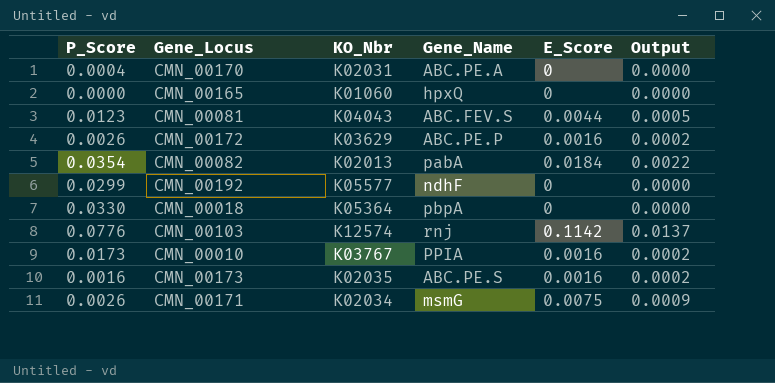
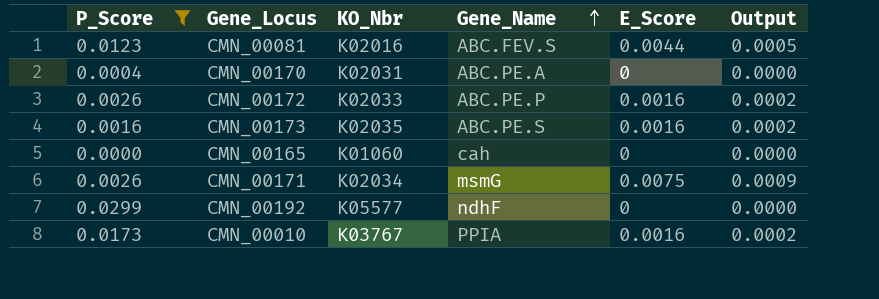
filter: none -> P_Score <= 0.0299
row order: none -> Gene_Name ascending
CMN_00081 | KO_Nbr: K04043 -> K02016
CMN_00172 | KO_Nbr: K03629 -> K02033
CMN_00165 | Gene_Name: hpxQ -> cah

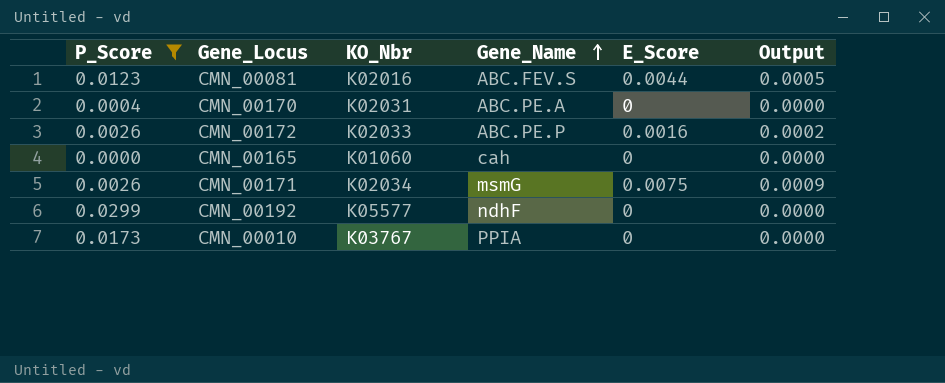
row CMN_00173: 0.0016 | K02035 | ABC.PE.S | 0.0016 | 0.0002 -> none
CMN_00010 | E_Score: 0.0016 -> 0
CMN_00010 | Output: 0.0002 -> 0.0000

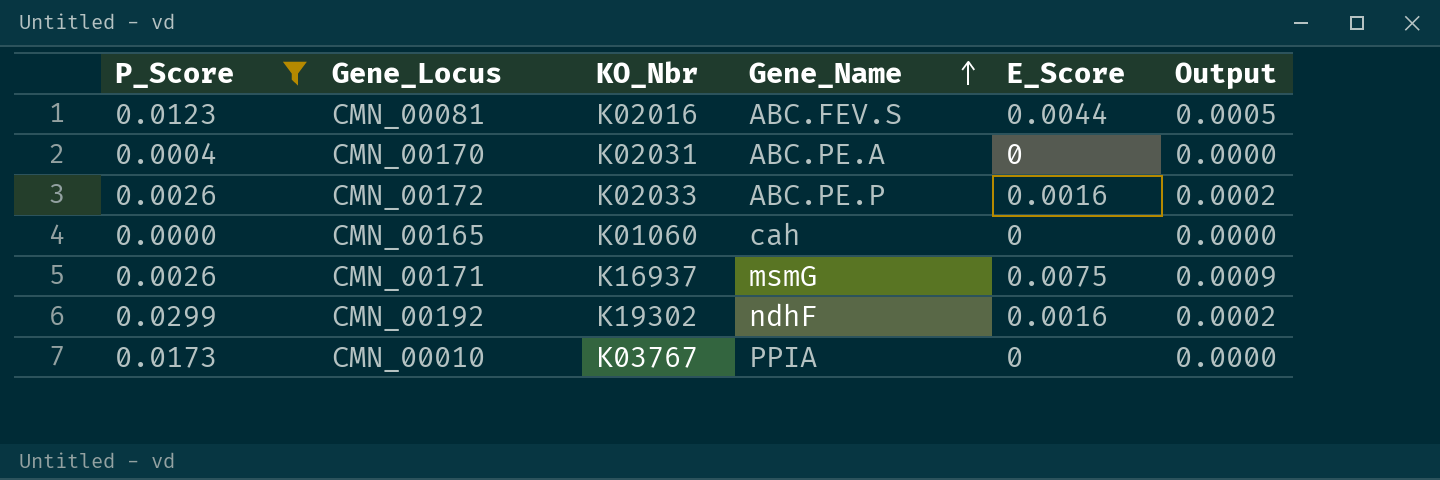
CMN_00171 | KO_Nbr: K02034 -> K16937
CMN_00192 | KO_Nbr: K05577 -> K19302
CMN_00192 | E_Score: 0 -> 0.0016
CMN_00192 | Output: 0.0000 -> 0.0002

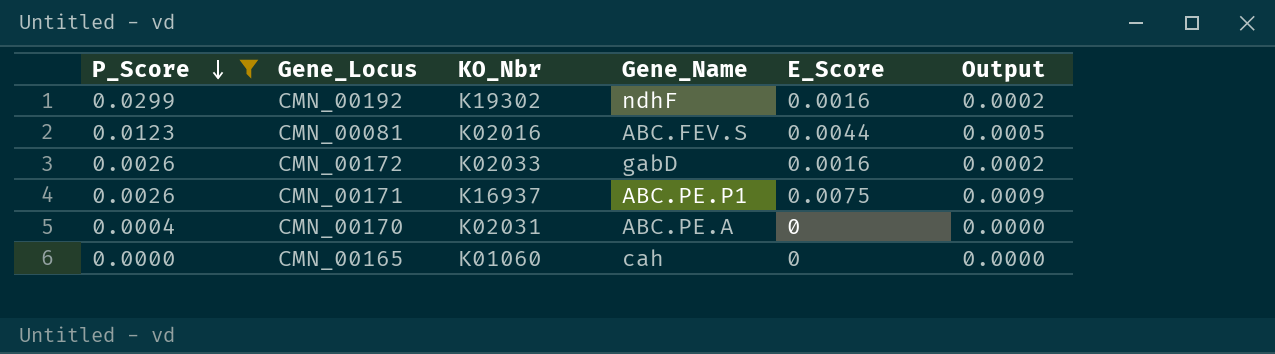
row order: Gene_Name ascending -> P_Score descending
row CMN_00010: 0.0173 | K03767 | PPIA | 0 | 0.0000 -> none
CMN_00172 | Gene_Name: ABC.PE.P -> gabD
CMN_00171 | Gene_Name: msmG -> ABC.PE.P1

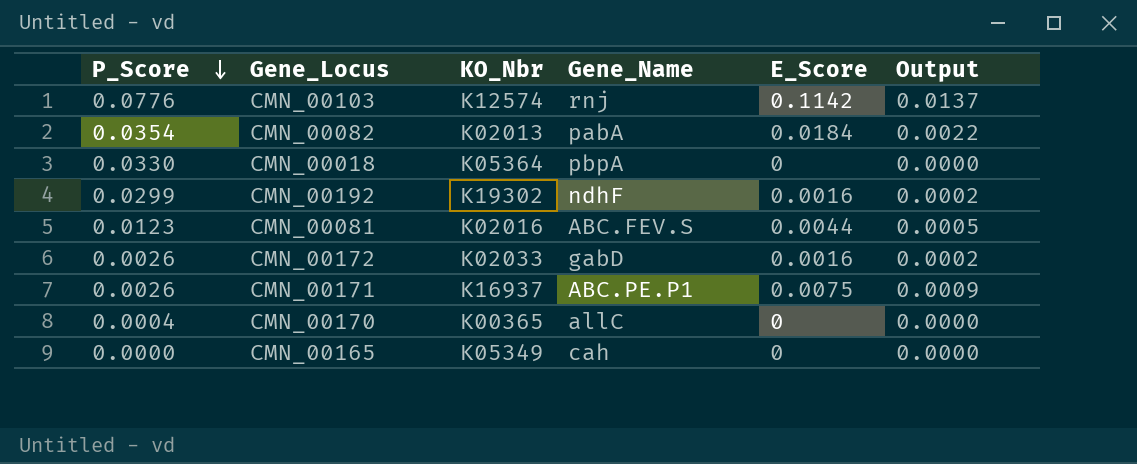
filter: P_Score <= 0.0299 -> none
CMN_00170 | KO_Nbr: K02031 -> K00365
CMN_00170 | Gene_Name: ABC.PE.A -> allC
CMN_00165 | KO_Nbr: K01060 -> K05349

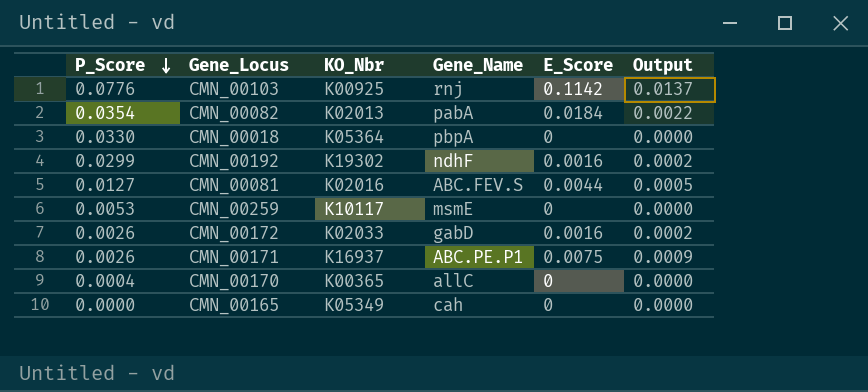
CMN_00103 | KO_Nbr: K12574 -> K00925
CMN_00081 | P_Score: 0.0123 -> 0.0127
row CMN_00259: none -> 0.0053 | K10117 | msmE | 0 | 0.0000

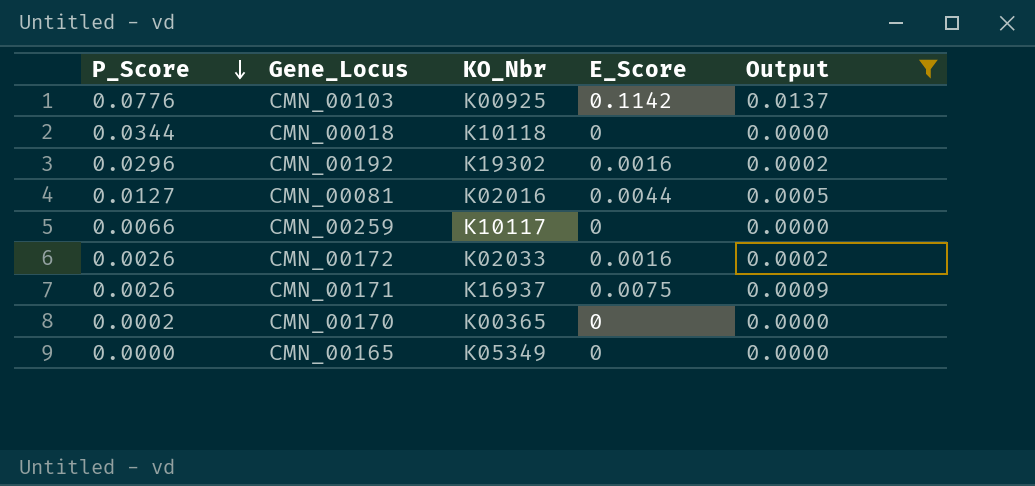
filter: none -> Output != 0.0022
column Gene_Name | position: 4 -> none
CMN_00018 | P_Score: 0.0330 -> 0.0344
CMN_00018 | KO_Nbr: K05364 -> K10118
CMN_00192 | P_Score: 0.0299 -> 0.0296
CMN_00259 | P_Score: 0.0053 -> 0.0066
CMN_00170 | P_Score: 0.0004 -> 0.0002

